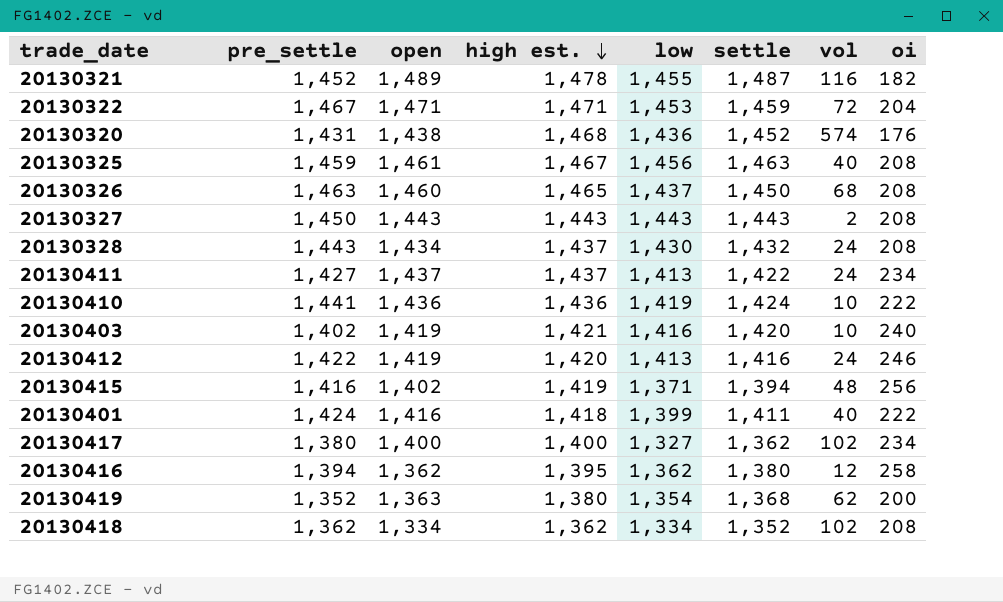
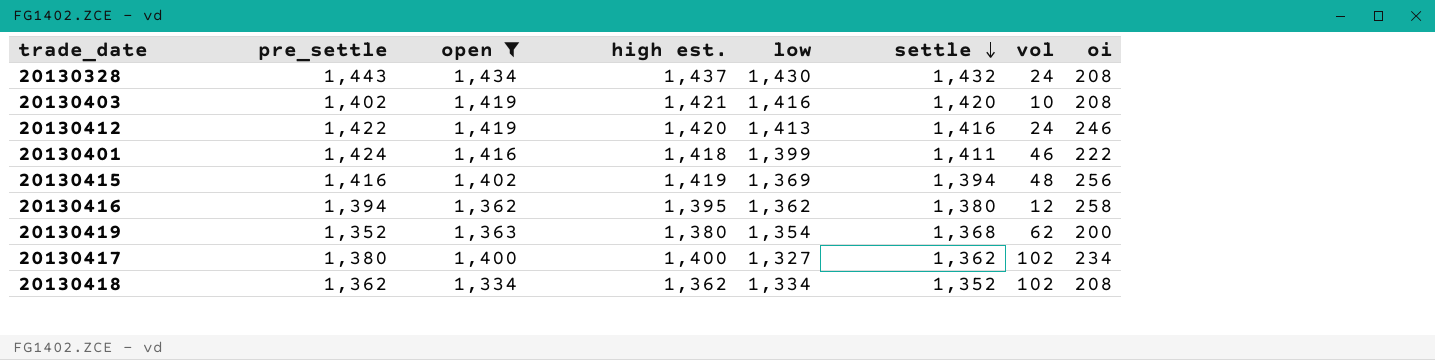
filter: none -> open <= 1,434
row order: high est. descending -> settle descending
20130403 | oi: 240 -> 208
20130401 | vol: 40 -> 46
20130415 | low: 1,371 -> 1,369

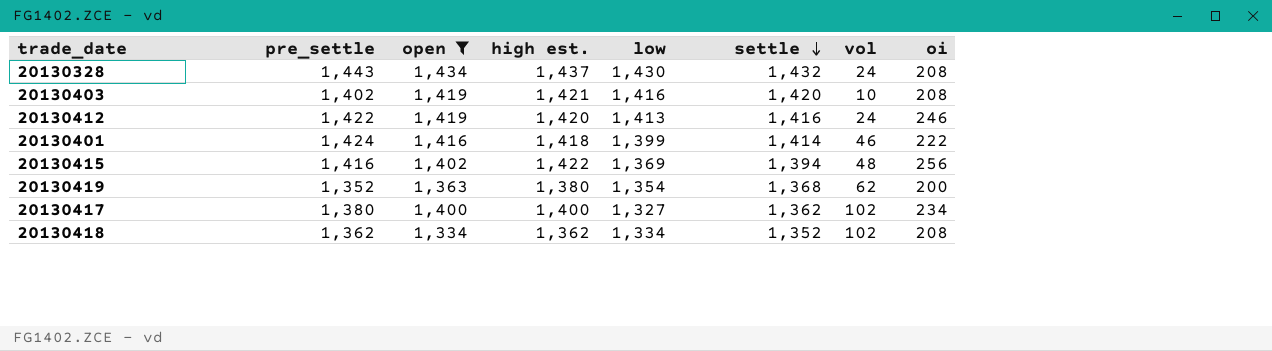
row 20130416: 1,394 | 1,362 | 1,395 | 1,362 | 1,380 | 12 | 258 -> none
20130401 | settle: 1,411 -> 1,414
20130415 | high est.: 1,419 -> 1,422

